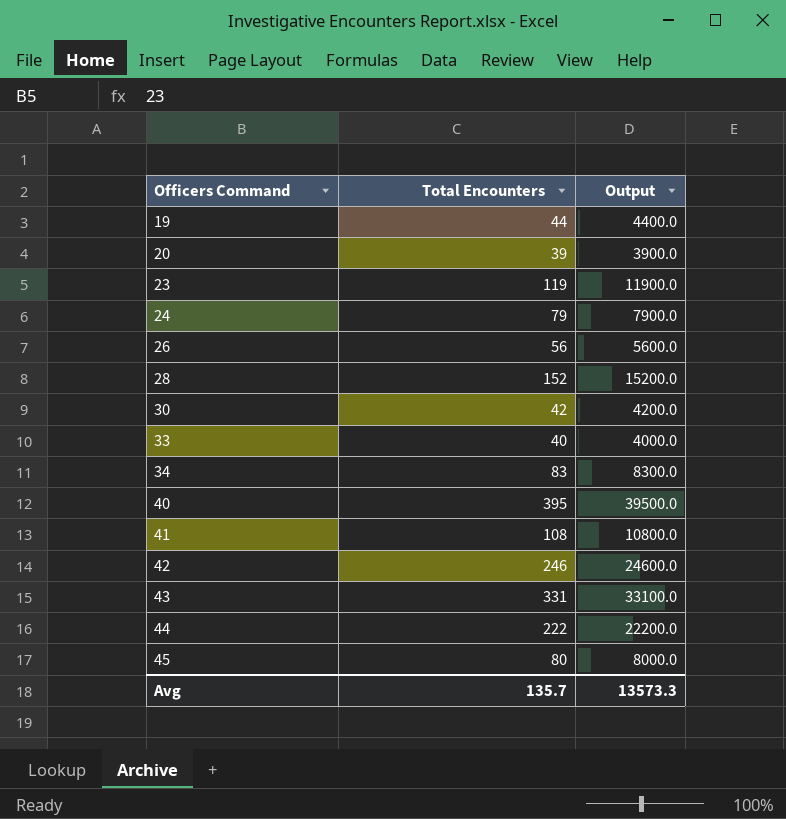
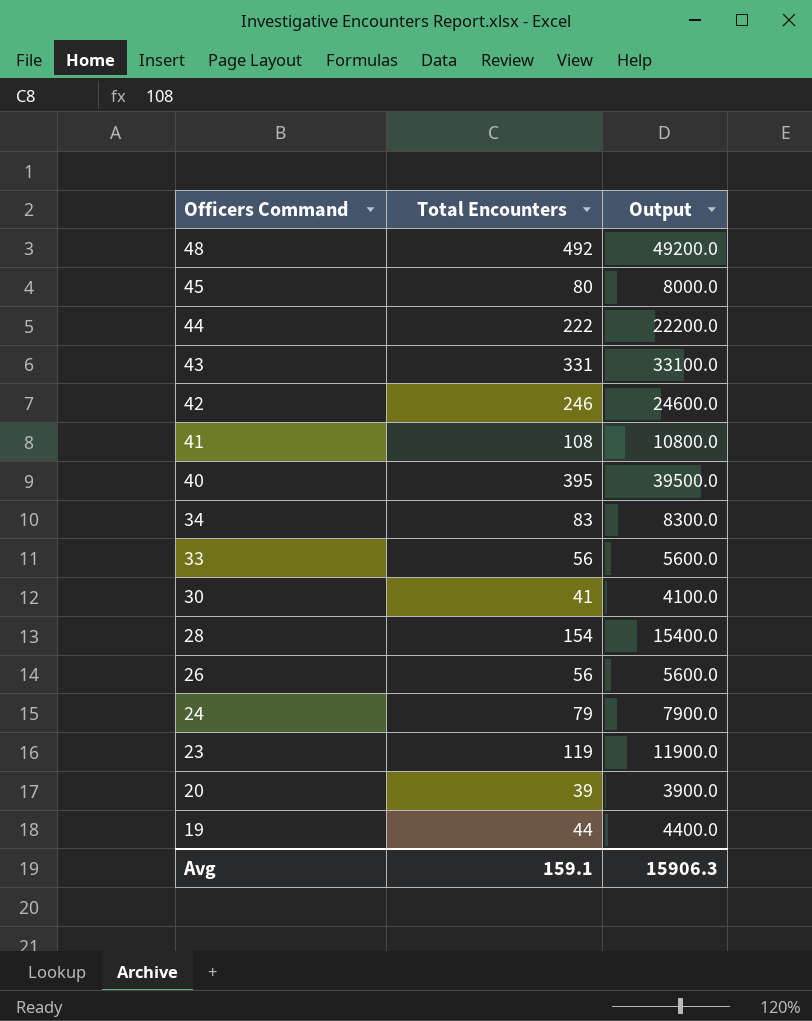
row order: Officers Command ascending -> Officers Command descending
row 48: none -> 492 | 49200.0
33 | Total Encounters: 40 -> 56
33 | Output: 4000.0 -> 5600.0
30 | Total Encounters: 42 -> 41
30 | Output: 4200.0 -> 4100.0
28 | Total Encounters: 152 -> 154
28 | Output: 15200.0 -> 15400.0
Avg | Total Encounters: 135.7 -> 159.1
Avg | Output: 13573.3 -> 15906.3

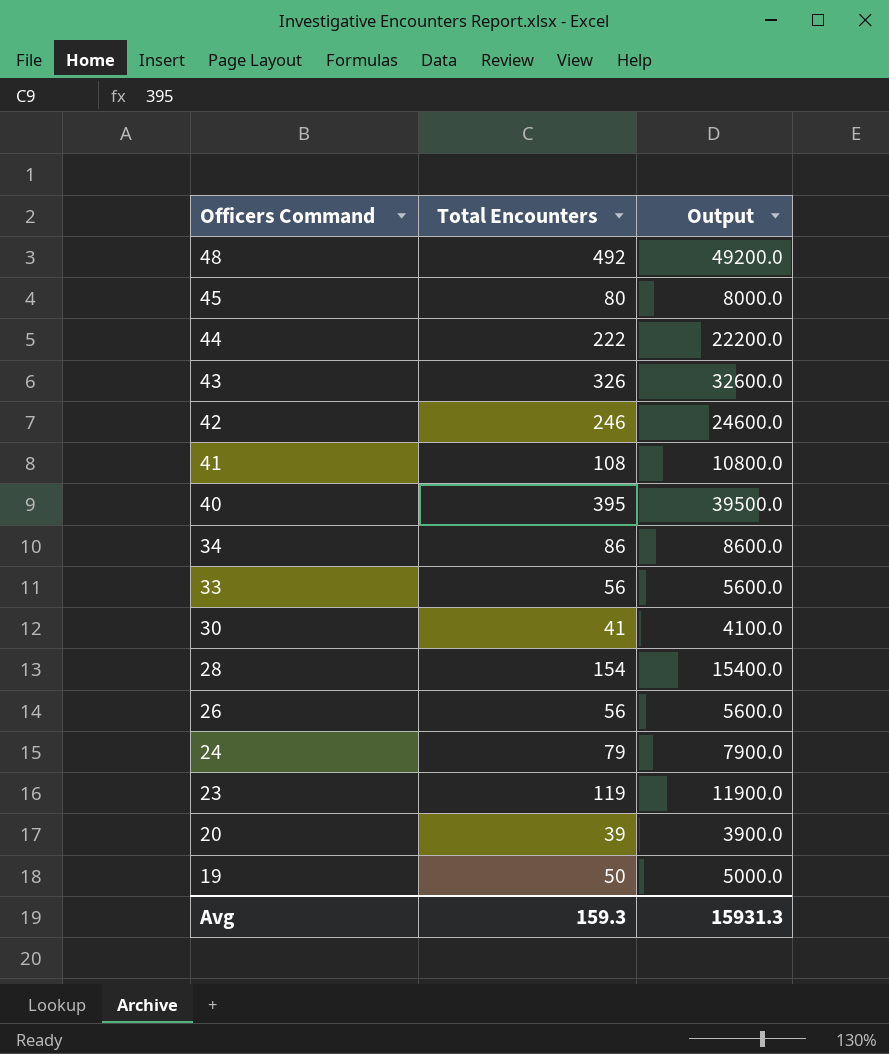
43 | Total Encounters: 331 -> 326
43 | Output: 33100.0 -> 32600.0
34 | Total Encounters: 83 -> 86
34 | Output: 8300.0 -> 8600.0
19 | Total Encounters: 44 -> 50
19 | Output: 4400.0 -> 5000.0
Avg | Total Encounters: 159.1 -> 159.3
Avg | Output: 15906.3 -> 15931.3

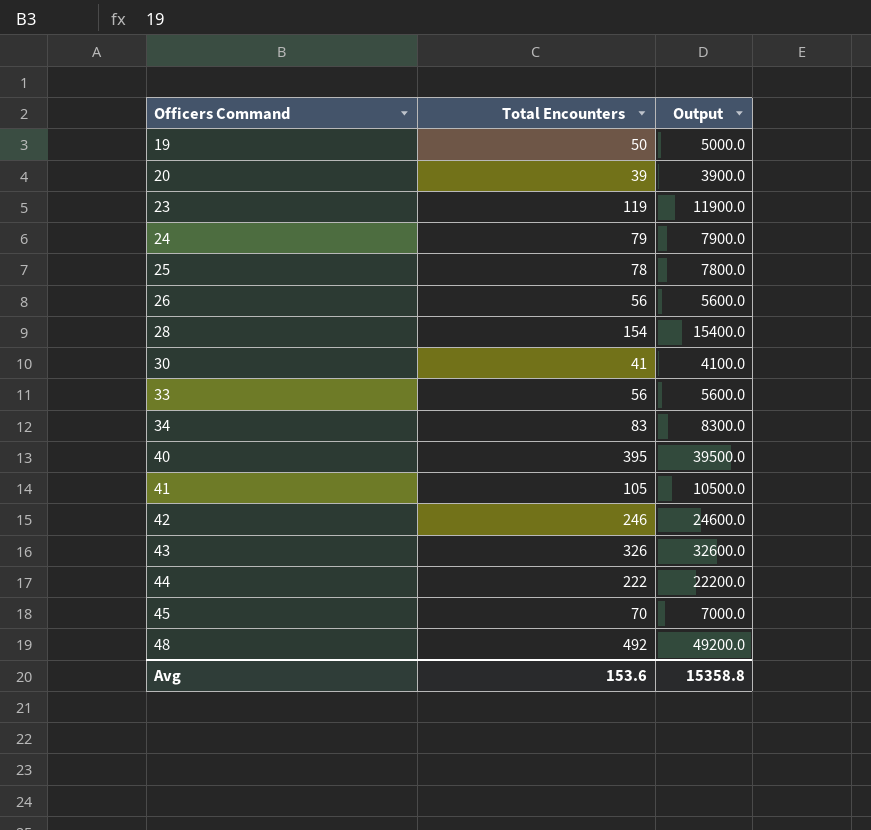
row order: Officers Command descending -> Officers Command ascending
row 25: none -> 78 | 7800.0
34 | Total Encounters: 86 -> 83
34 | Output: 8600.0 -> 8300.0
41 | Total Encounters: 108 -> 105
41 | Output: 10800.0 -> 10500.0
45 | Total Encounters: 80 -> 70
45 | Output: 8000.0 -> 7000.0
Avg | Total Encounters: 159.3 -> 153.6
Avg | Output: 15931.3 -> 15358.8

